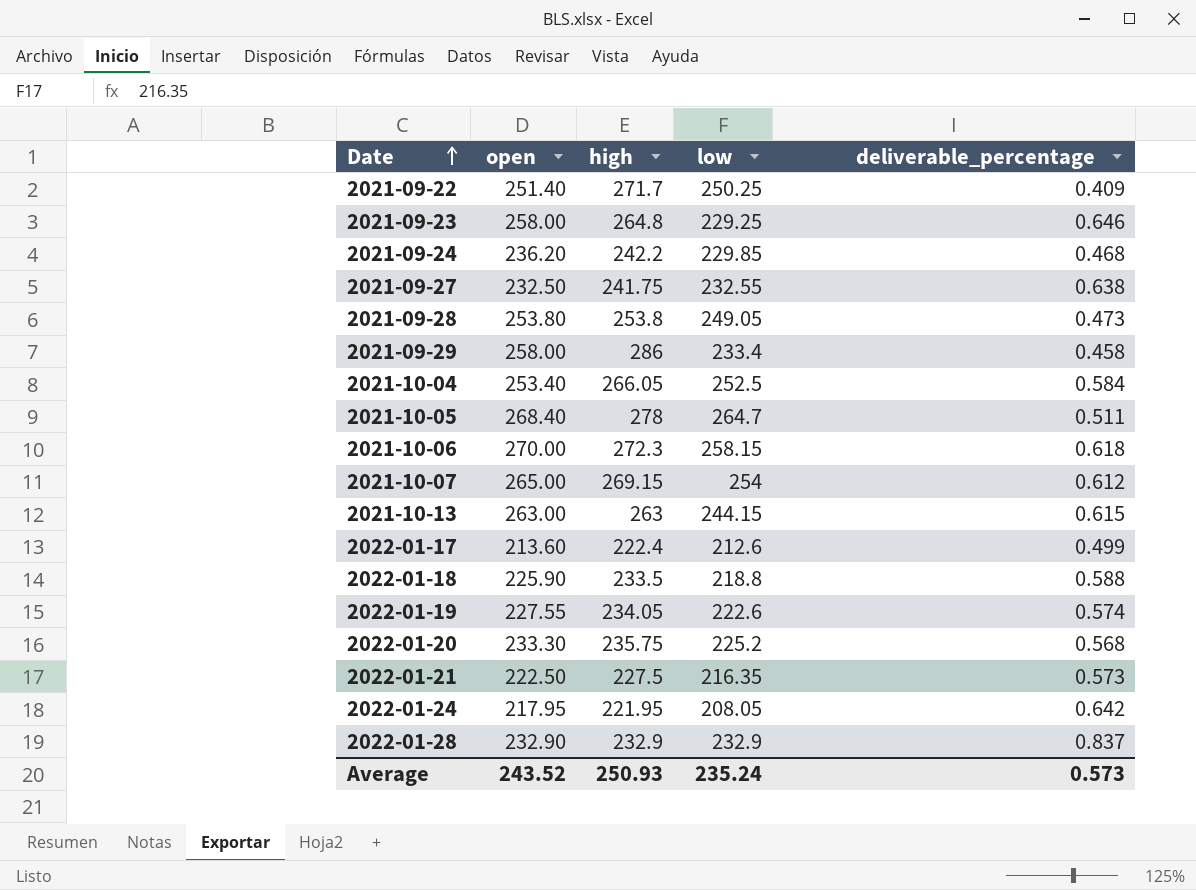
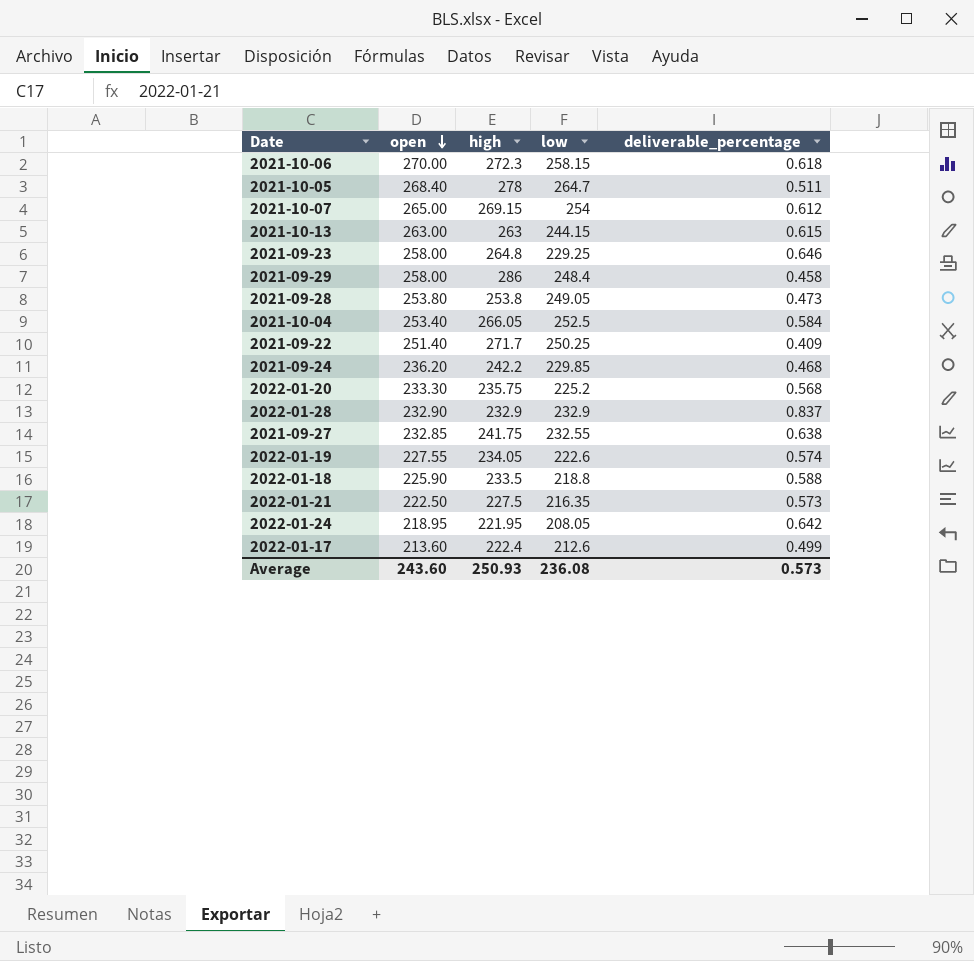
row order: Date ascending -> open descending
2021-09-29 | low: 233.4 -> 248.4
2021-09-27 | open: 232.50 -> 232.85
2022-01-24 | open: 217.95 -> 218.95
Average | open: 243.52 -> 243.60
Average | low: 235.24 -> 236.08

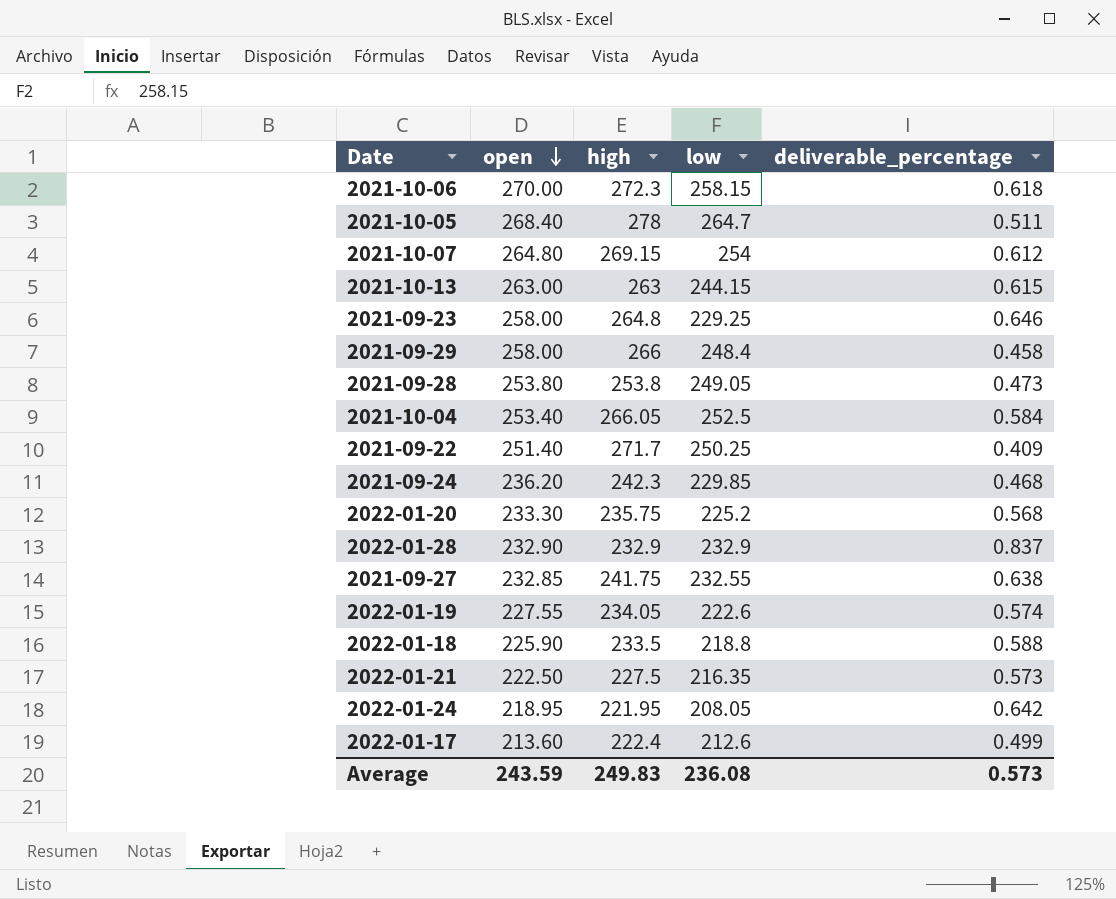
2021-10-07 | open: 265.00 -> 264.80
2021-09-29 | high: 286 -> 266
2021-09-24 | high: 242.2 -> 242.3
Average | open: 243.60 -> 243.59
Average | high: 250.93 -> 249.83

